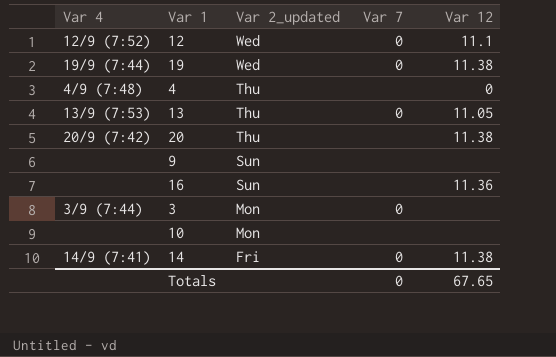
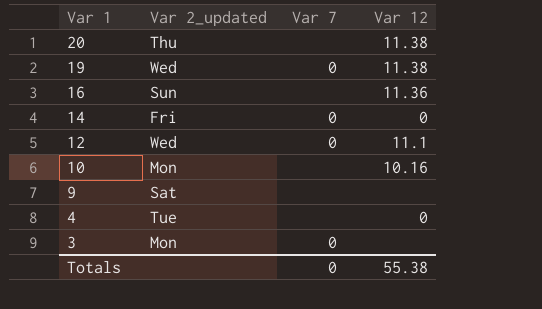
row order: Var 2_updated descending -> Var 1 descending
column Var 4 | position: 1 -> none
row 13: 13/9 (7:53) | Thu | 0 | 11.05 -> none
14 | Var 12: 11.38 -> 0
10 | Var 12: none -> 10.16
9 | Var 2_updated: Sun -> Sat
4 | Var 2_updated: Thu -> Tue
Totals | Var 12: 67.65 -> 55.38

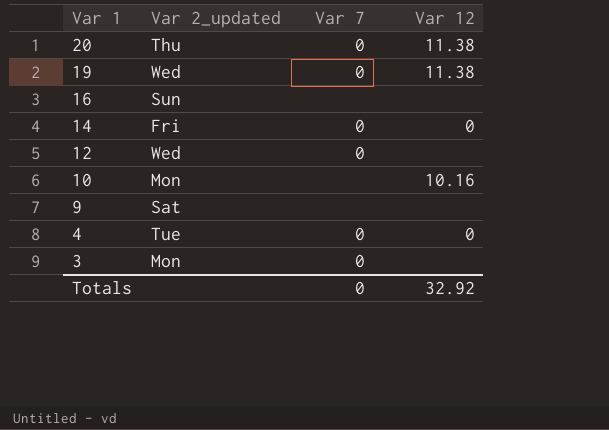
20 | Var 7: none -> 0
16 | Var 12: 11.36 -> none
12 | Var 12: 11.1 -> none
4 | Var 7: none -> 0
Totals | Var 12: 55.38 -> 32.92

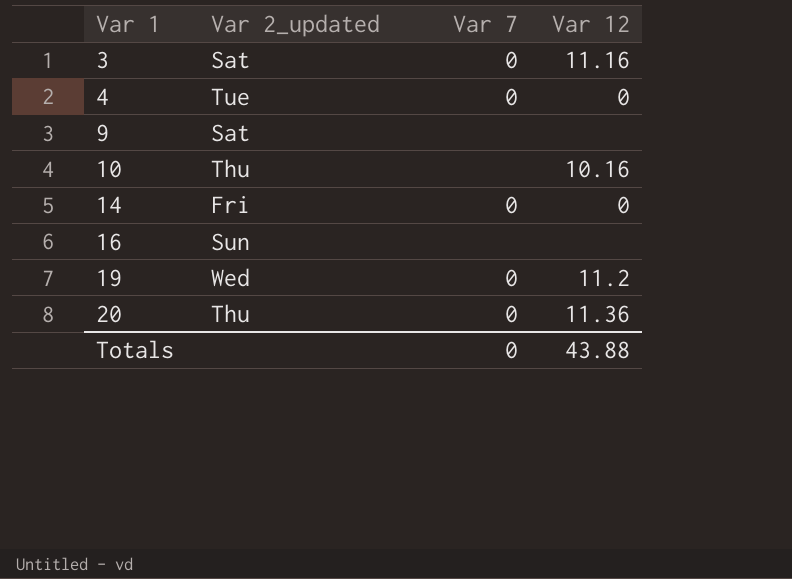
row order: Var 1 descending -> Var 1 ascending
row 12: Wed | 0 | none -> none
3 | Var 2_updated: Mon -> Sat
3 | Var 12: none -> 11.16
10 | Var 2_updated: Mon -> Thu
19 | Var 12: 11.38 -> 11.2
20 | Var 12: 11.38 -> 11.36
Totals | Var 12: 32.92 -> 43.88

